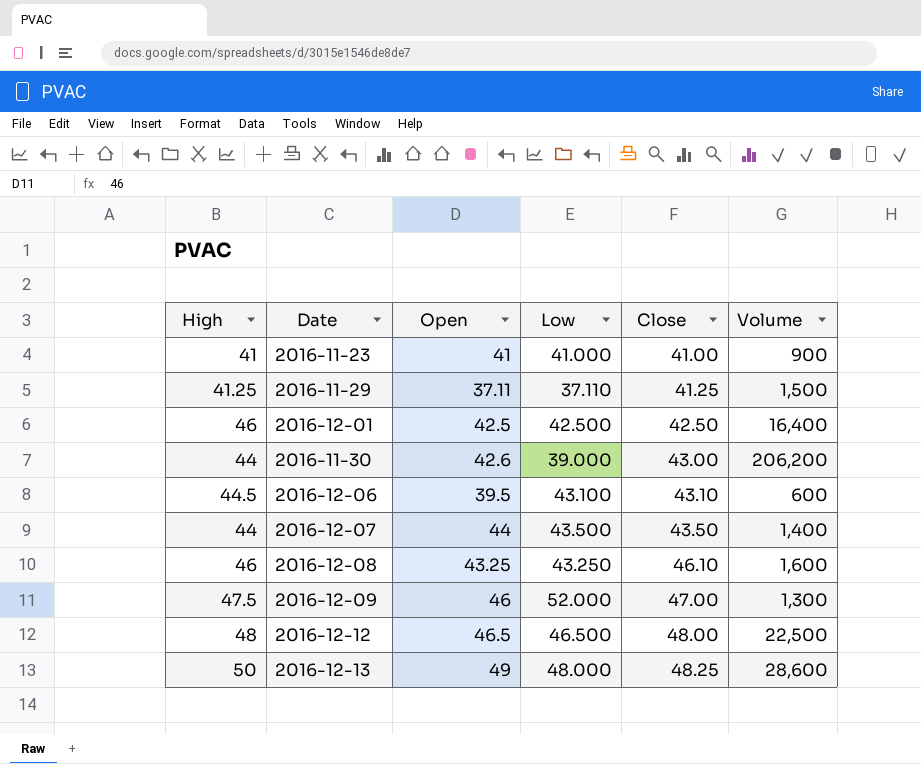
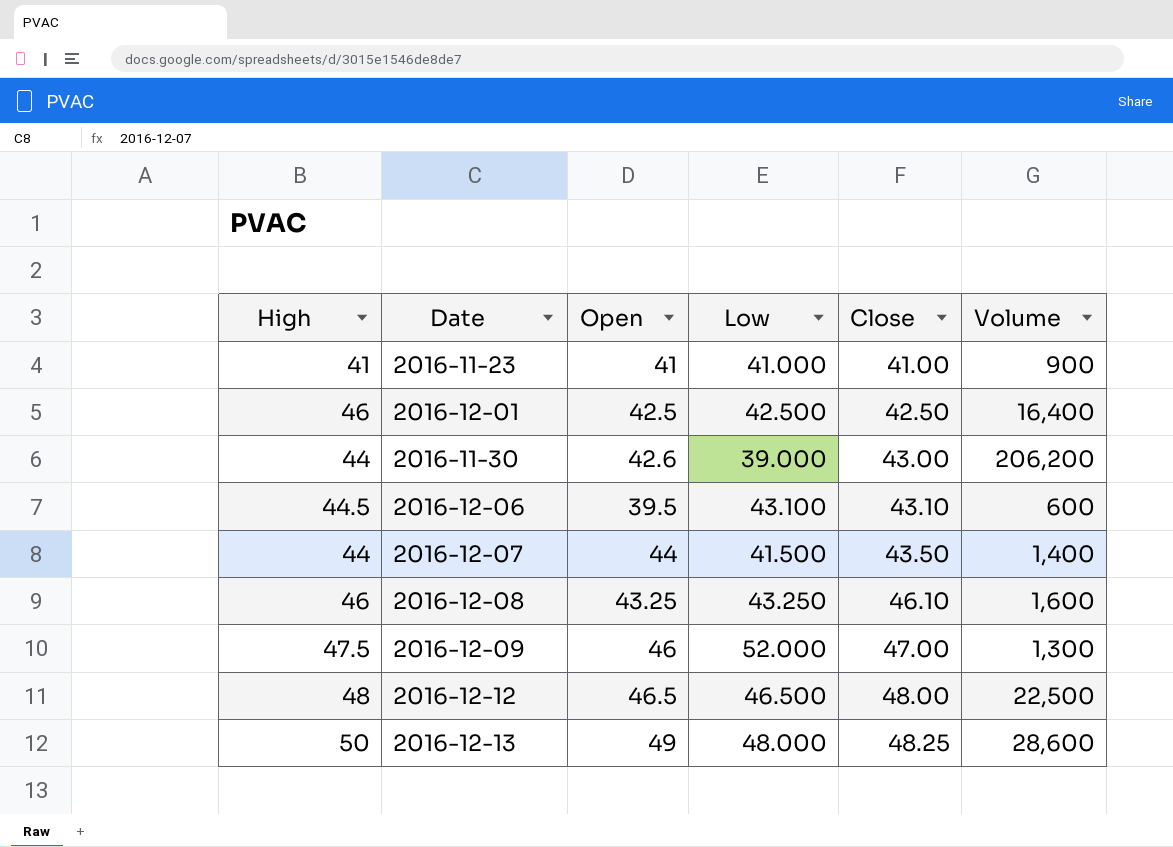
row 2016-11-29: 41.25 | 37.11 | 37.110 | 41.25 | 1,500 -> none
2016-12-07 | Low: 43.500 -> 41.500

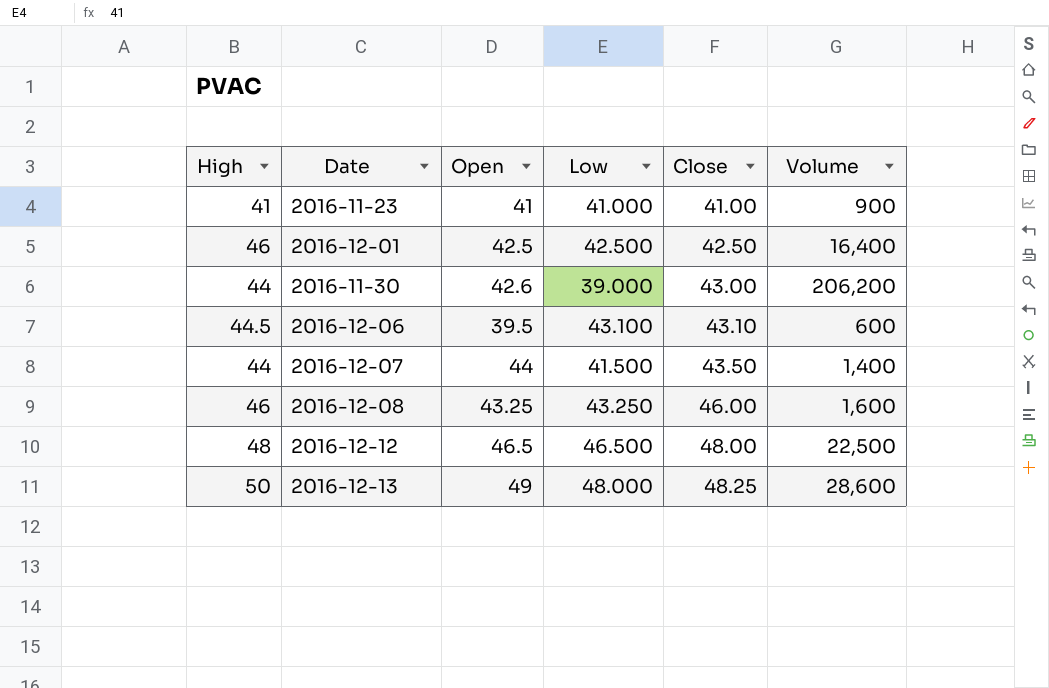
row 2016-12-09: 47.5 | 46 | 52.000 | 47.00 | 1,300 -> none
2016-12-08 | Close: 46.10 -> 46.00

